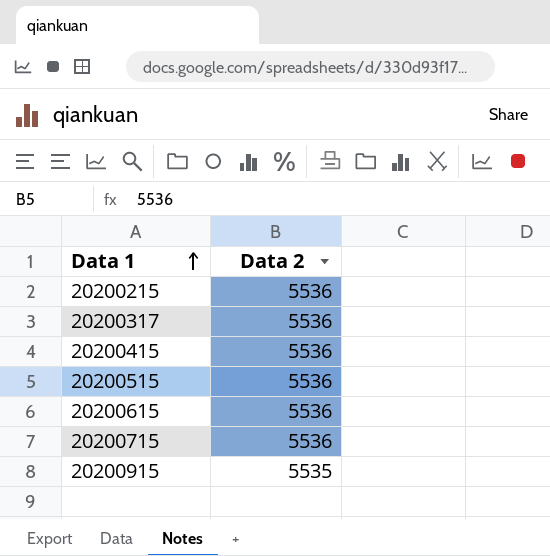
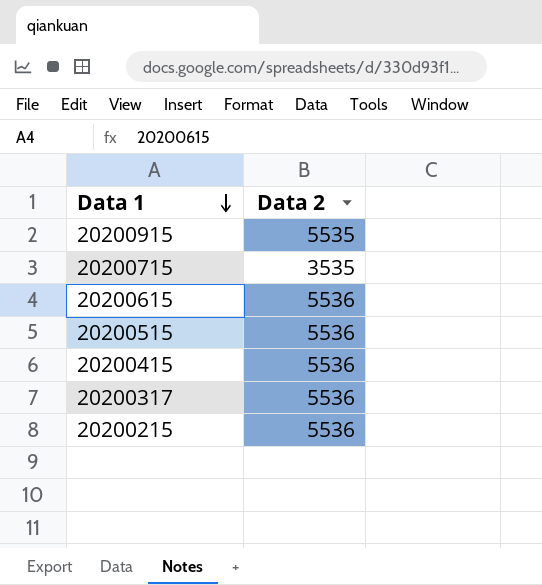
row order: Data 1 ascending -> Data 1 descending
20200715 | Data 2: 5536 -> 3535

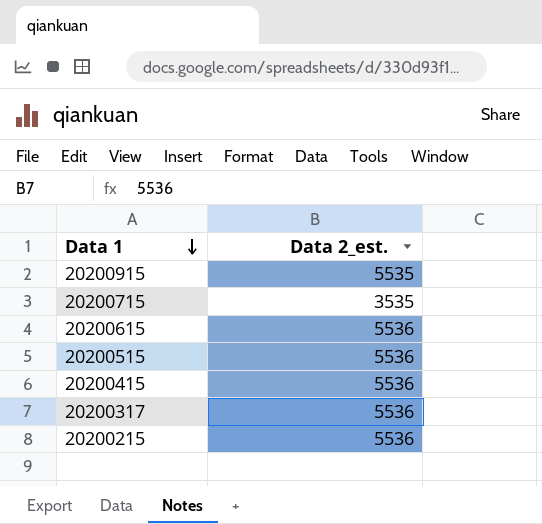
column name: Data 2 -> Data 2_est.

